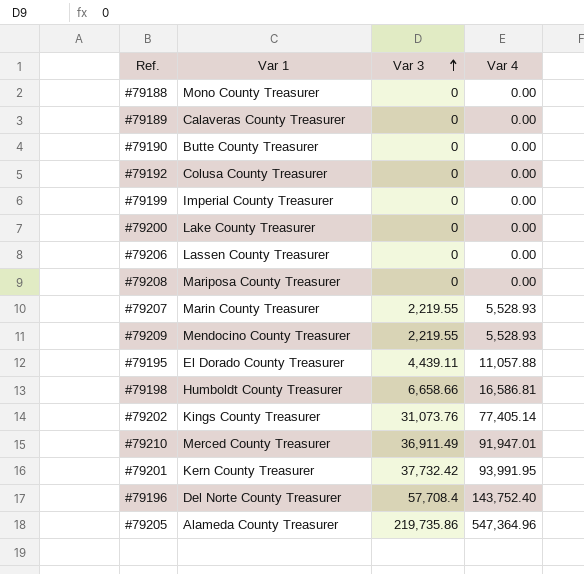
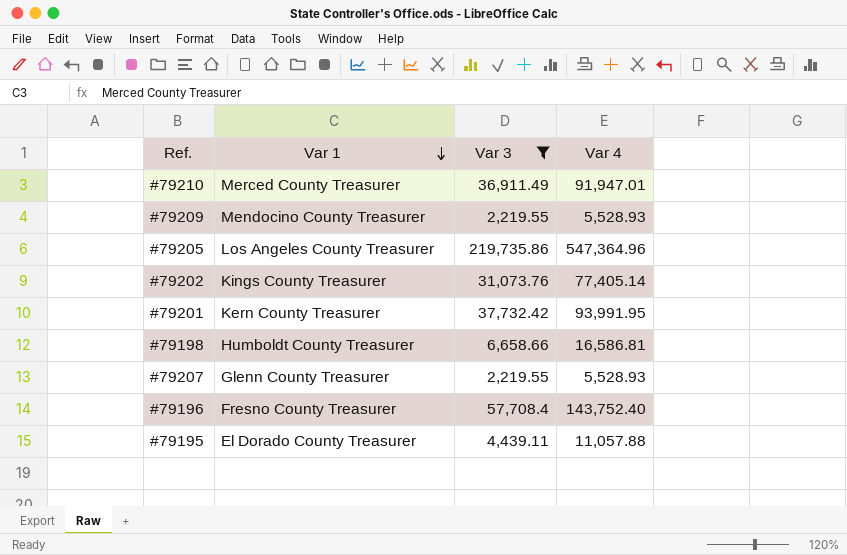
filter: none -> Var 3 != 0
row order: Var 3 ascending -> Var 1 descending
#79205 | Var 1: Alameda County Treasurer -> Los Angeles County Treasurer
#79207 | Var 1: Marin County Treasurer -> Glenn County Treasurer
#79196 | Var 1: Del Norte County Treasurer -> Fresno County Treasurer

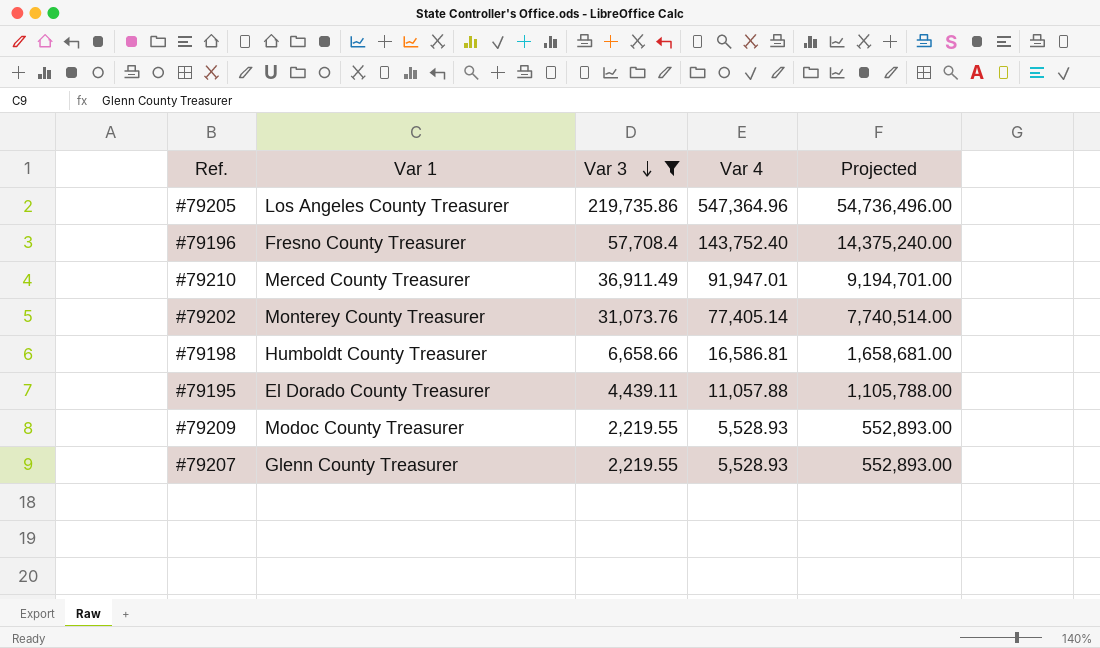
row order: Var 1 descending -> Var 3 descending
column Projected | formula: none -> [Var 4] * 100
row #79201: Kern County Treasurer | 37,732.42 | 93,991.95 -> none
#79202 | Var 1: Kings County Treasurer -> Monterey County Treasurer
#79209 | Var 1: Mendocino County Treasurer -> Modoc County Treasurer

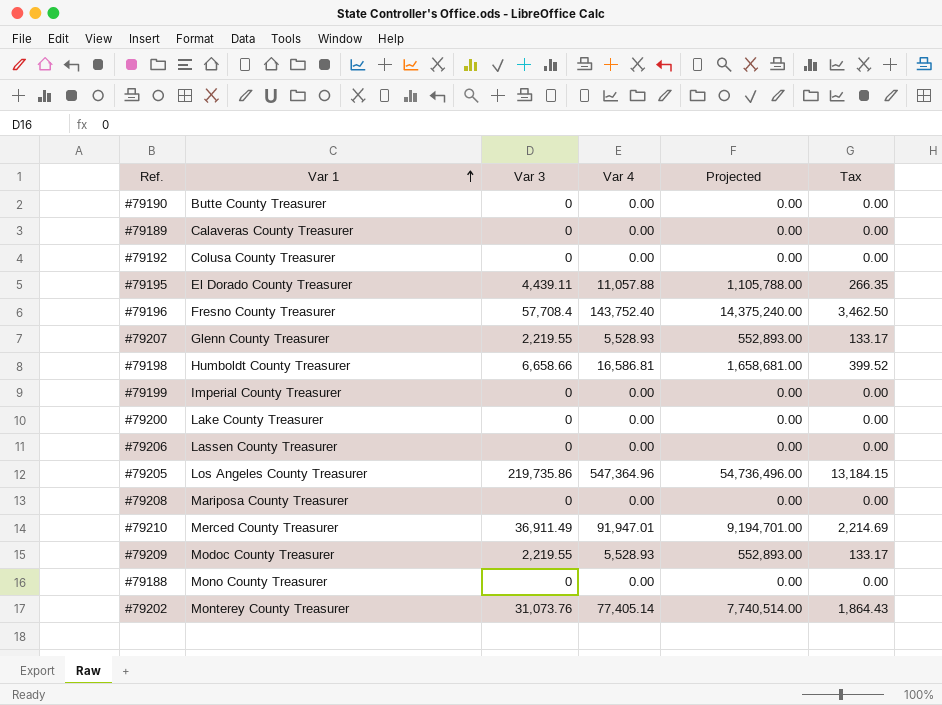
filter: Var 3 != 0 -> none
row order: Var 3 descending -> Var 1 ascending
column Tax | formula: none -> [Var 3] * 0.06

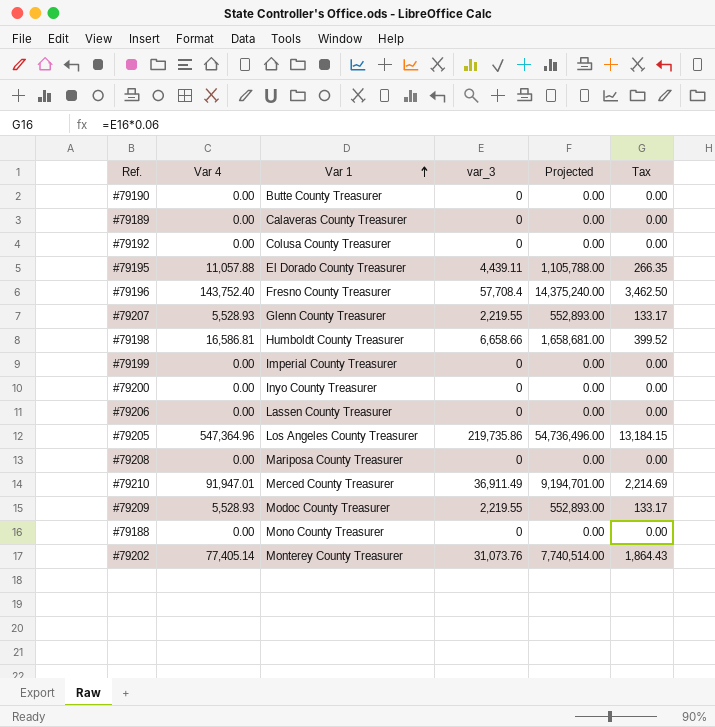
column Var 4 | position: 4 -> 2
column name: Var 3 -> var_3
#79200 | Var 1: Lake County Treasurer -> Inyo County Treasurer

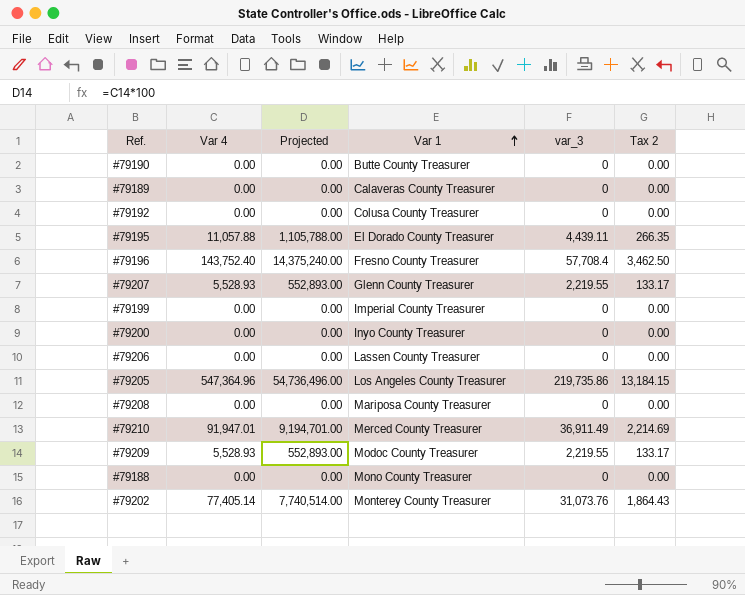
column Projected | position: 5 -> 3
column name: Tax -> Tax 2
row #79198: 16,586.81 | Humboldt County Treasurer | 6,658.66 | 1,658,681.00 | 399.52 -> none

